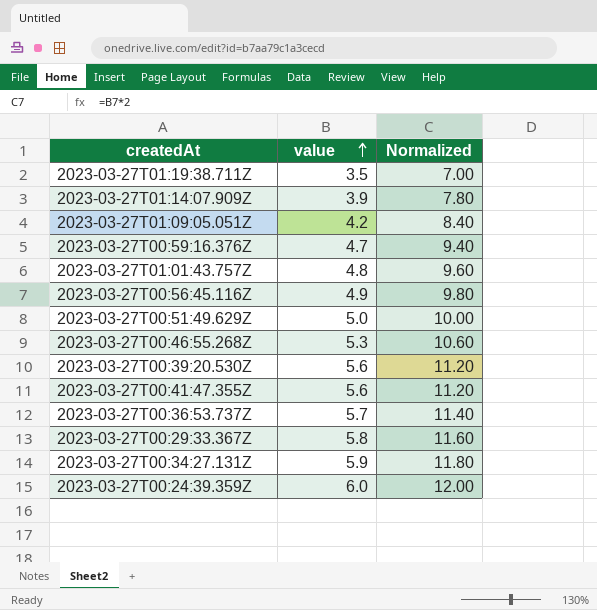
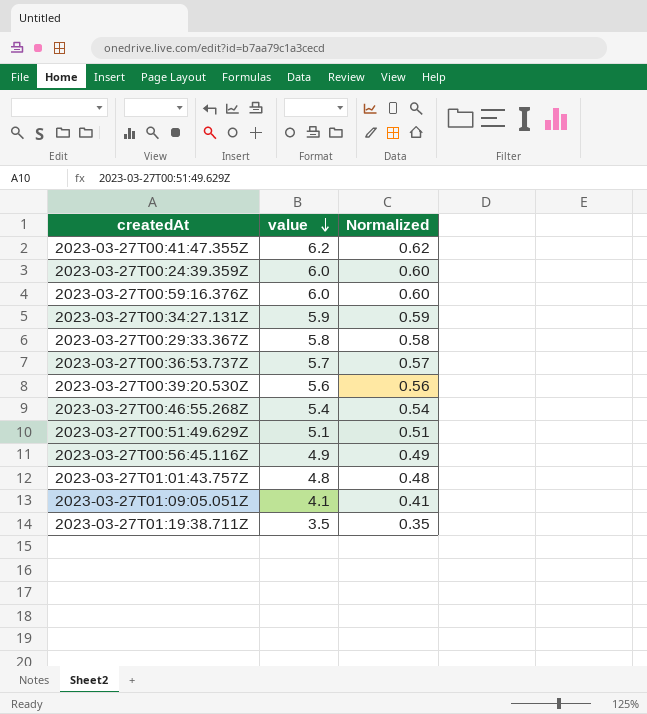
row order: value ascending -> value descending
column Normalized | formula: [value] * 2 -> [value] * 0.1
row 2023-03-27T01:14:07.909Z: 3.9 | 7.80 -> none
2023-03-27T00:41:47.355Z | value: 5.6 -> 6.2
2023-03-27T00:59:16.376Z | value: 4.7 -> 6.0
2023-03-27T00:46:55.268Z | value: 5.3 -> 5.4
2023-03-27T00:51:49.629Z | value: 5.0 -> 5.1
2023-03-27T01:09:05.051Z | value: 4.2 -> 4.1

